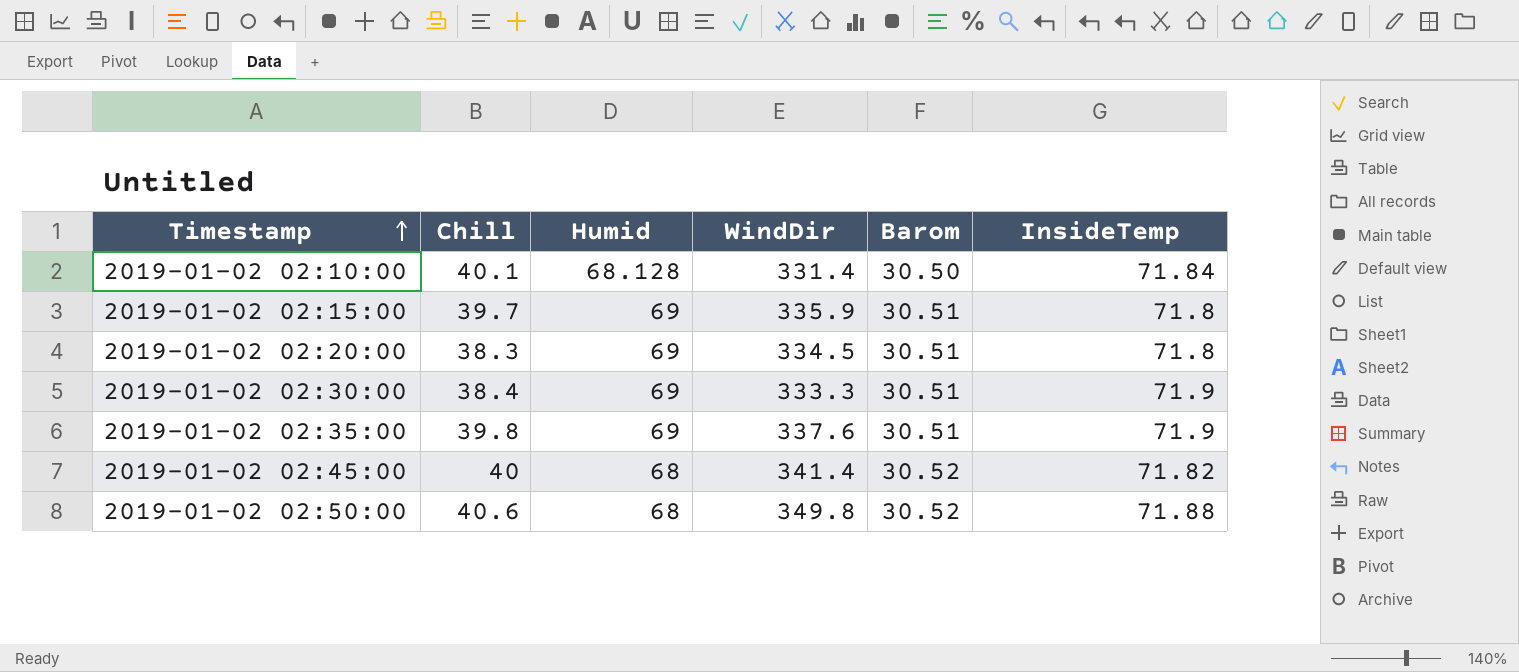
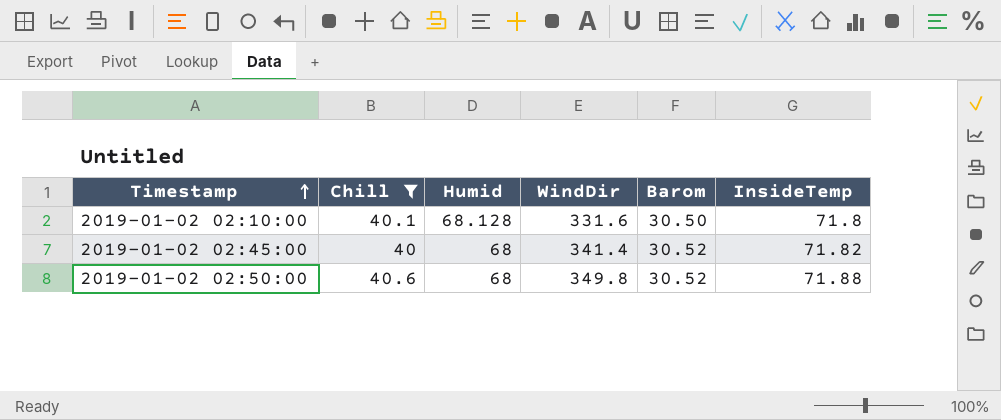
filter: none -> Chill >= 40
2019-01-02 02:10:00 | WindDir: 331.4 -> 331.6
2019-01-02 02:10:00 | InsideTemp: 71.84 -> 71.8

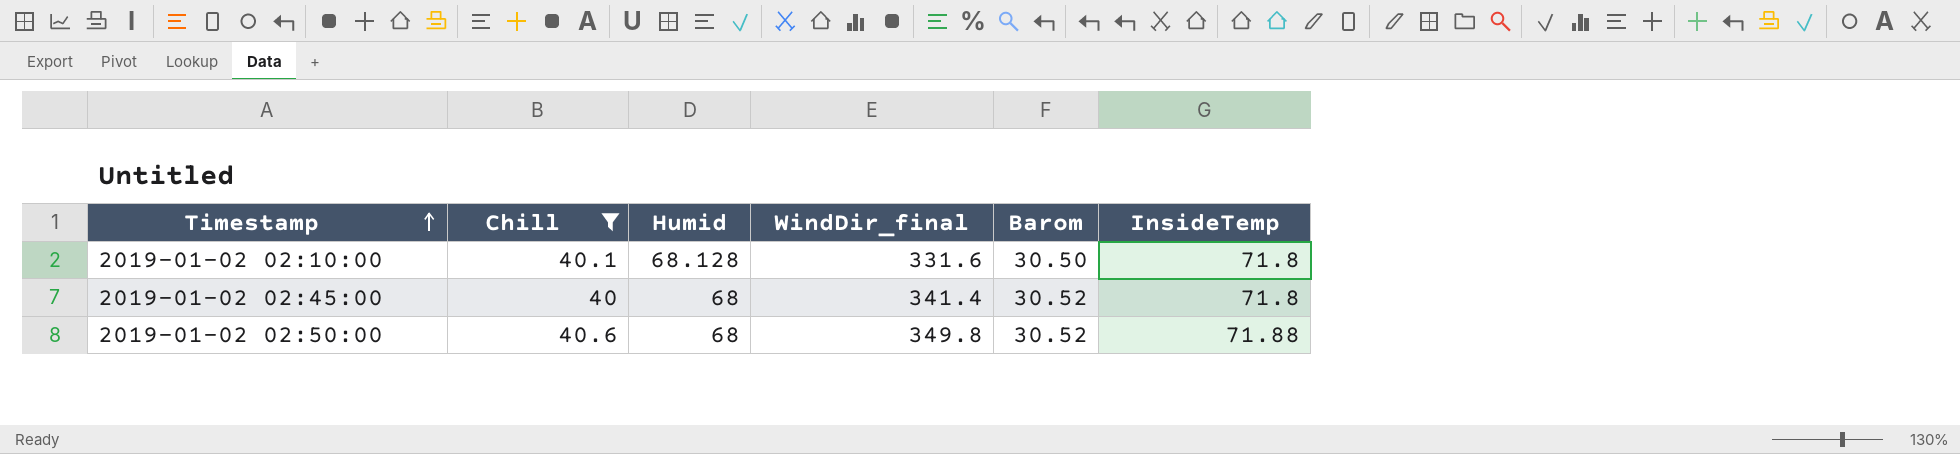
column name: WindDir -> WindDir_final
2019-01-02 02:45:00 | InsideTemp: 71.82 -> 71.8

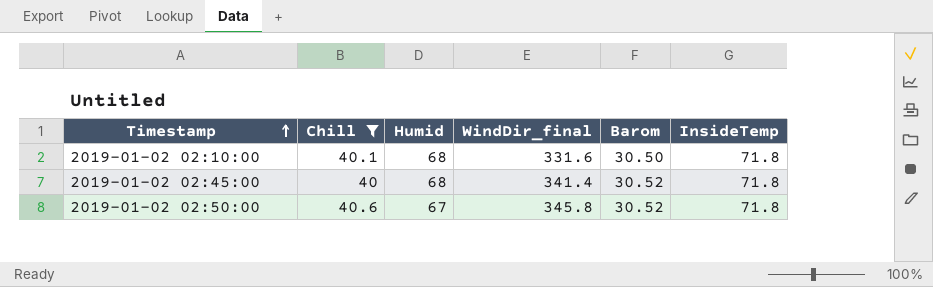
2019-01-02 02:10:00 | Humid: 68.128 -> 68
2019-01-02 02:50:00 | Humid: 68 -> 67
2019-01-02 02:50:00 | WindDir_final: 349.8 -> 345.8
2019-01-02 02:50:00 | InsideTemp: 71.88 -> 71.8

